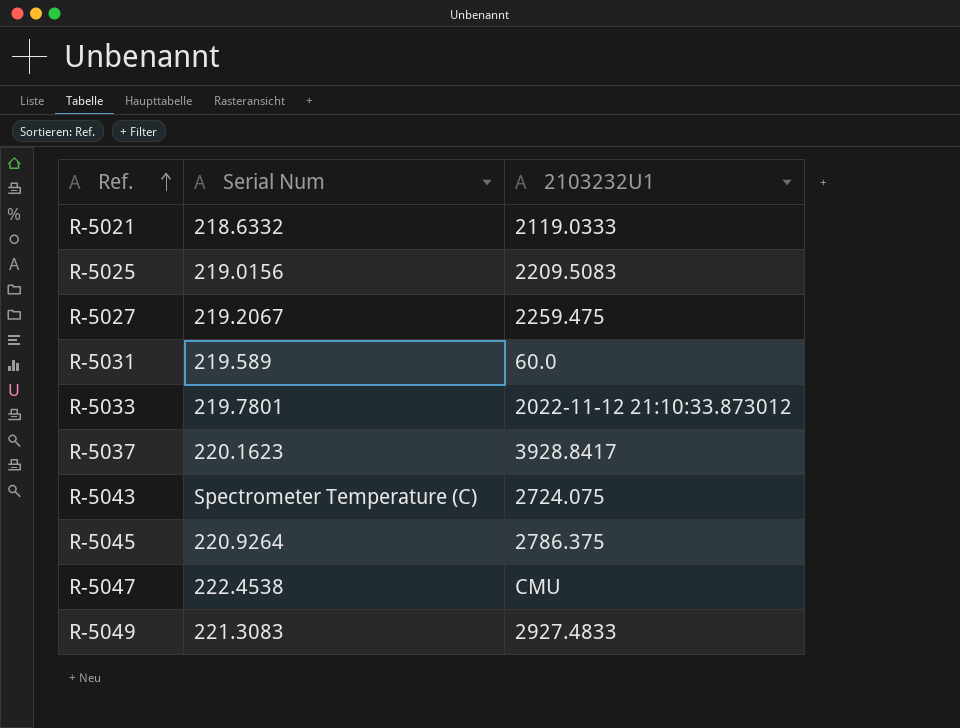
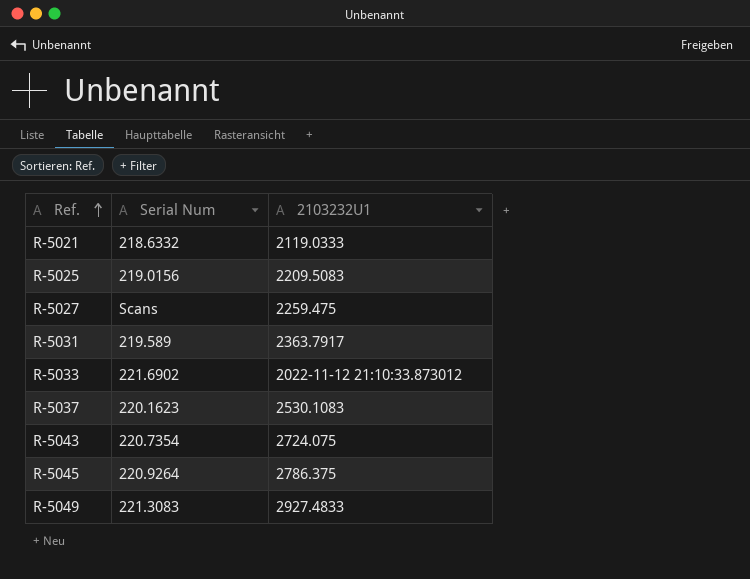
row R-5047: 222.4538 | CMU -> none
R-5027 | Serial Num: 219.2067 -> Scans
R-5031 | 2103232U1: 60.0 -> 2363.7917
R-5033 | Serial Num: 219.7801 -> 221.6902
R-5037 | 2103232U1: 3928.8417 -> 2530.1083
R-5043 | Serial Num: Spectrometer Temperature (C) -> 220.7354

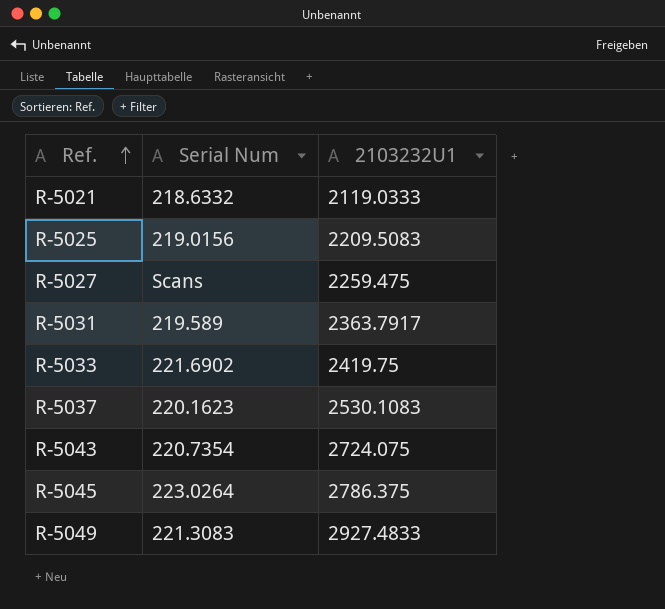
R-5033 | 2103232U1: 2022-11-12 21:10:33.873012 -> 2419.75
R-5045 | Serial Num: 220.9264 -> 223.0264

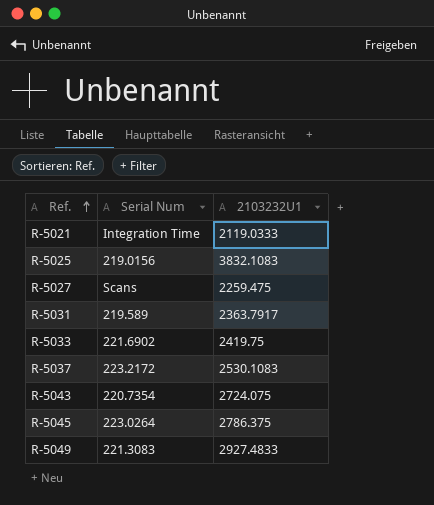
R-5021 | Serial Num: 218.6332 -> Integration Time
R-5025 | 2103232U1: 2209.5083 -> 3832.1083
R-5037 | Serial Num: 220.1623 -> 223.2172

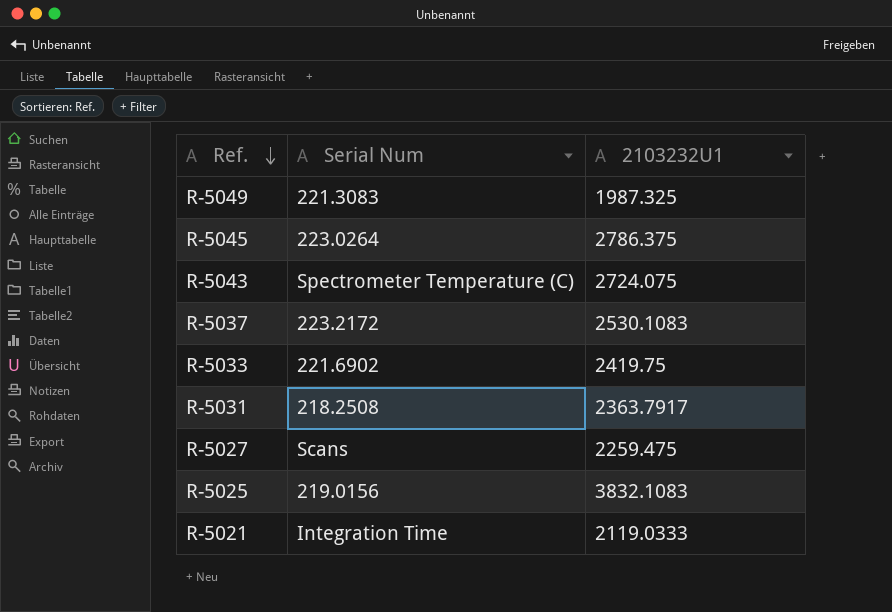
row order: Ref. ascending -> Ref. descending
R-5049 | 2103232U1: 2927.4833 -> 1987.325
R-5043 | Serial Num: 220.7354 -> Spectrometer Temperature (C)
R-5031 | Serial Num: 219.589 -> 218.2508

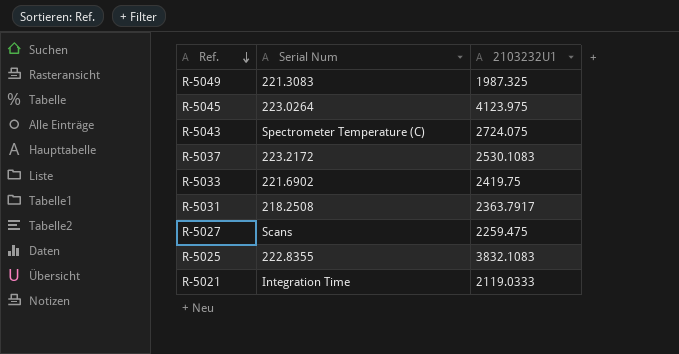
R-5045 | 2103232U1: 2786.375 -> 4123.975
R-5025 | Serial Num: 219.0156 -> 222.8355

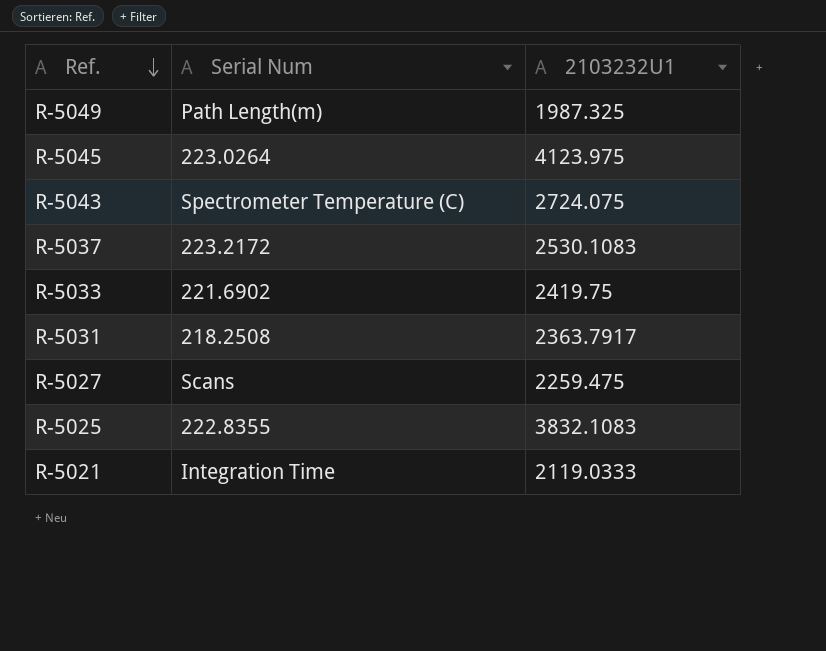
R-5049 | Serial Num: 221.3083 -> Path Length(m)

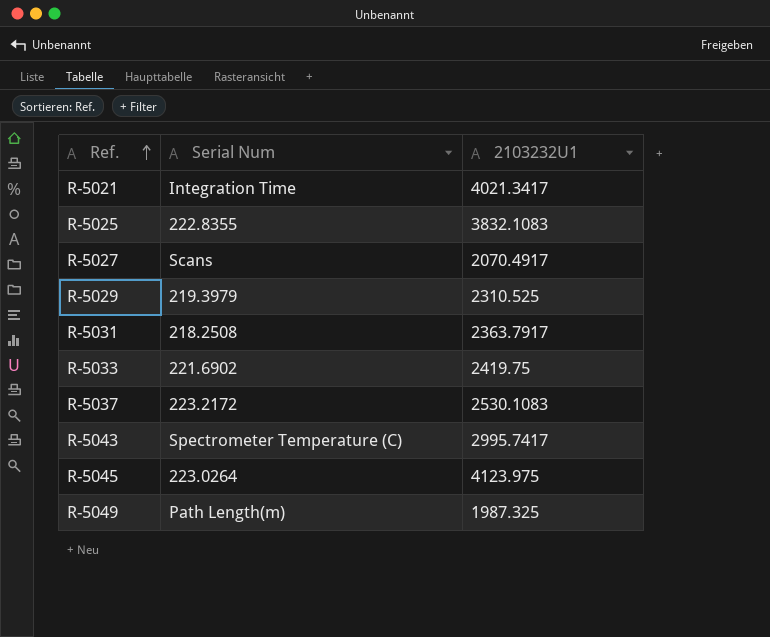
row order: Ref. descending -> Ref. ascending
R-5021 | 2103232U1: 2119.0333 -> 4021.3417
R-5027 | 2103232U1: 2259.475 -> 2070.4917
row R-5029: none -> 219.3979 | 2310.525
R-5043 | 2103232U1: 2724.075 -> 2995.7417

